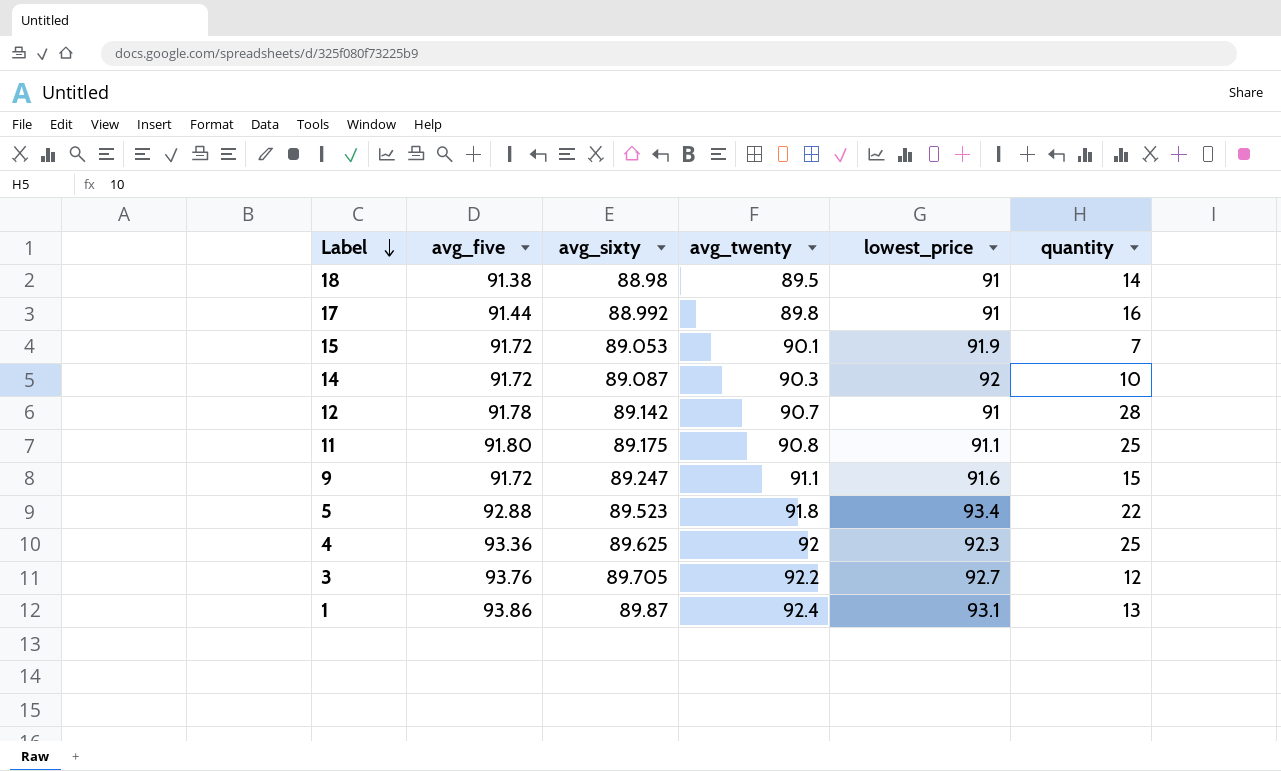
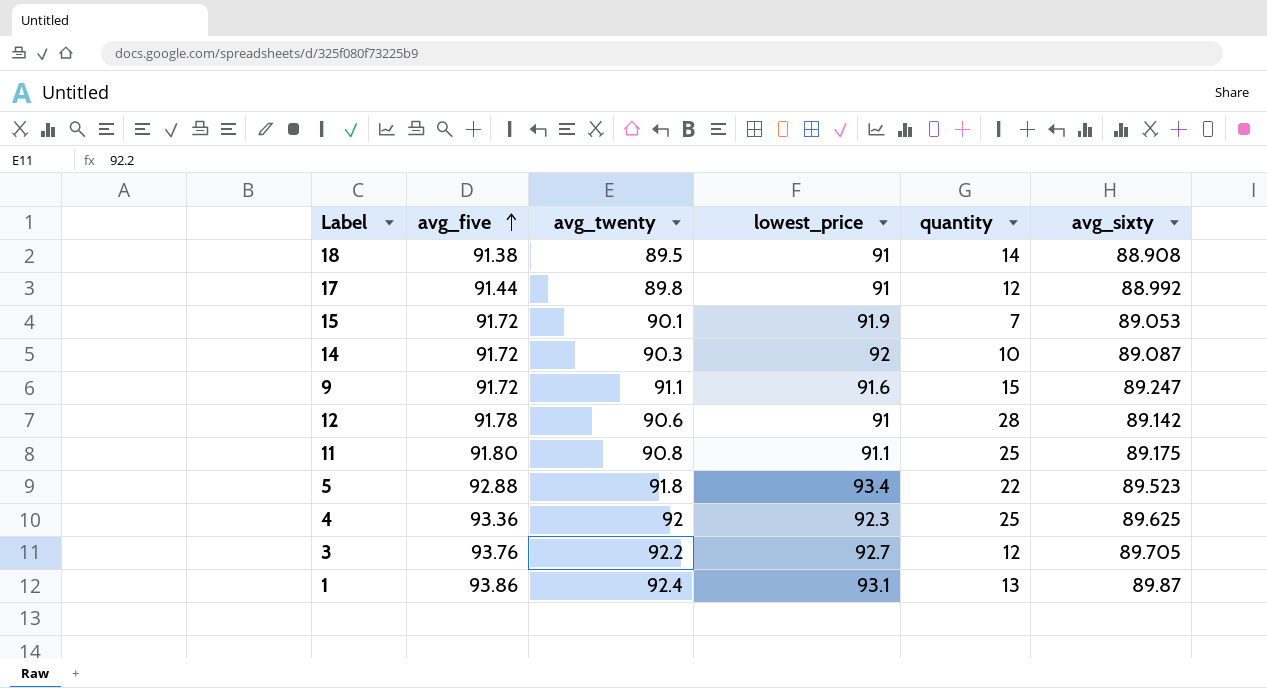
row order: Label descending -> avg_five ascending
column avg_sixty | position: 3 -> 6
18 | avg_sixty: 88.98 -> 88.908
17 | quantity: 16 -> 12
12 | avg_twenty: 90.7 -> 90.6

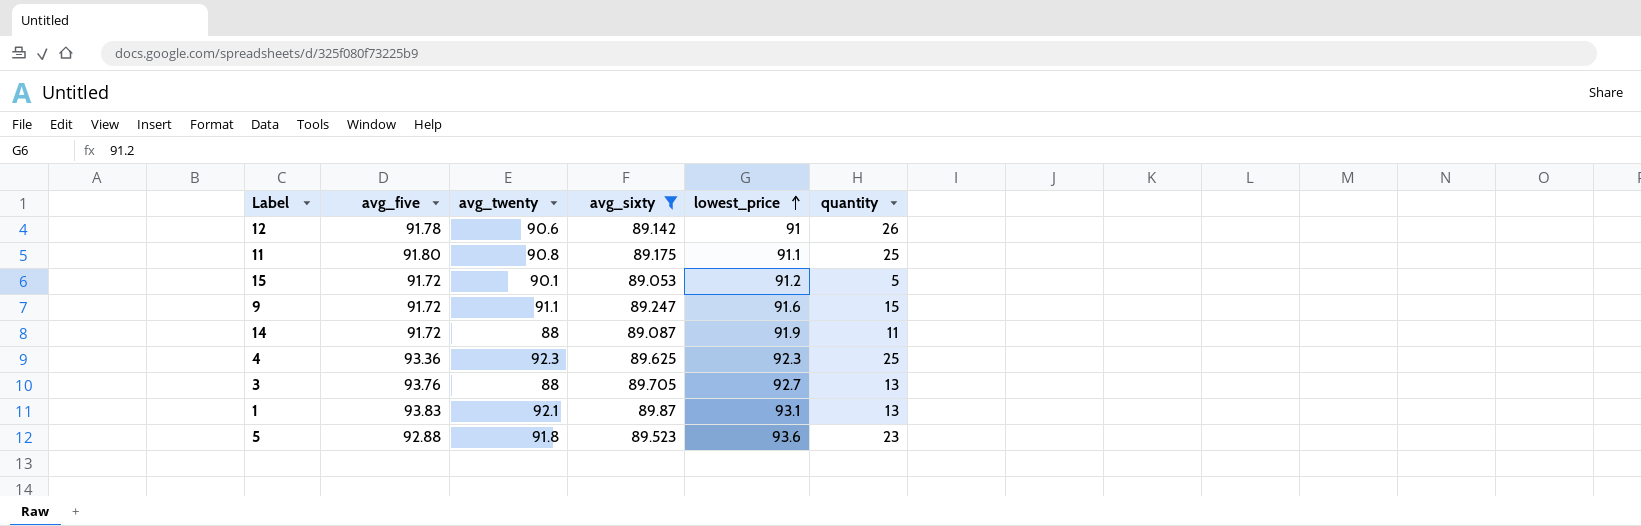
filter: none -> avg_sixty >= 89.053
row order: avg_five ascending -> lowest_price ascending
column avg_sixty | position: 6 -> 4
12 | quantity: 28 -> 26
15 | lowest_price: 91.9 -> 91.2
15 | quantity: 7 -> 5
14 | avg_twenty: 90.3 -> 88
14 | lowest_price: 92 -> 91.9
14 | quantity: 10 -> 11
4 | avg_twenty: 92 -> 92.3
3 | avg_twenty: 92.2 -> 88
3 | quantity: 12 -> 13
1 | avg_five: 93.86 -> 93.83
1 | avg_twenty: 92.4 -> 92.1
5 | lowest_price: 93.4 -> 93.6
5 | quantity: 22 -> 23

